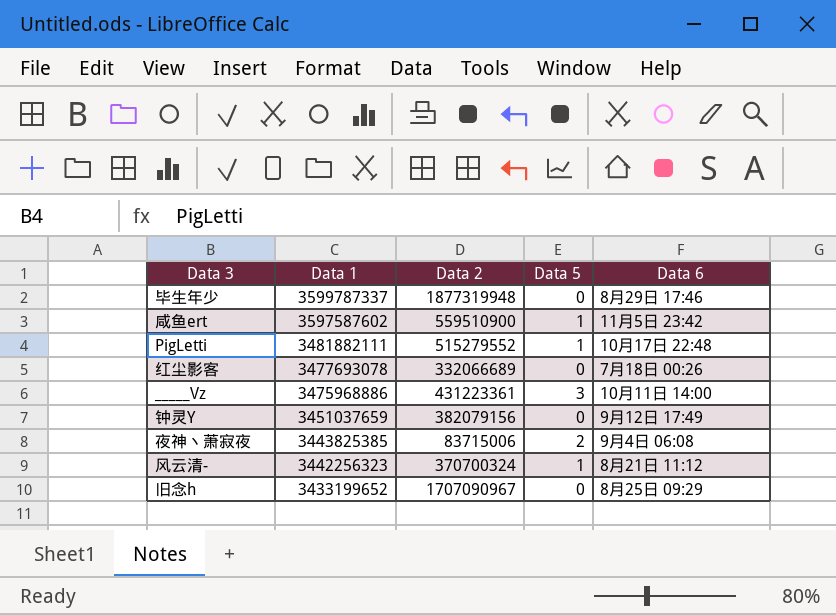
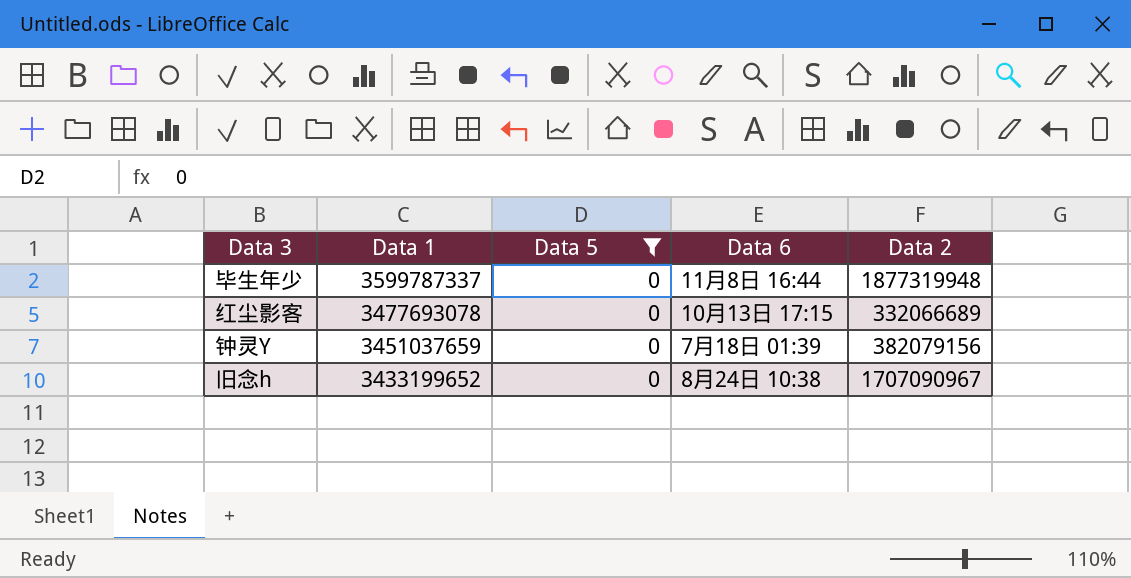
filter: none -> Data 5 = 0
column Data 2 | position: 3 -> 5
毕生年少 | Data 6: 8月29日 17:46 -> 11月8日 16:44
红尘影客 | Data 6: 7月18日 00:26 -> 10月13日 17:15
钟灵Y | Data 6: 9月12日 17:49 -> 7月18日 01:39
旧念h | Data 6: 8月25日 09:29 -> 8月24日 10:38

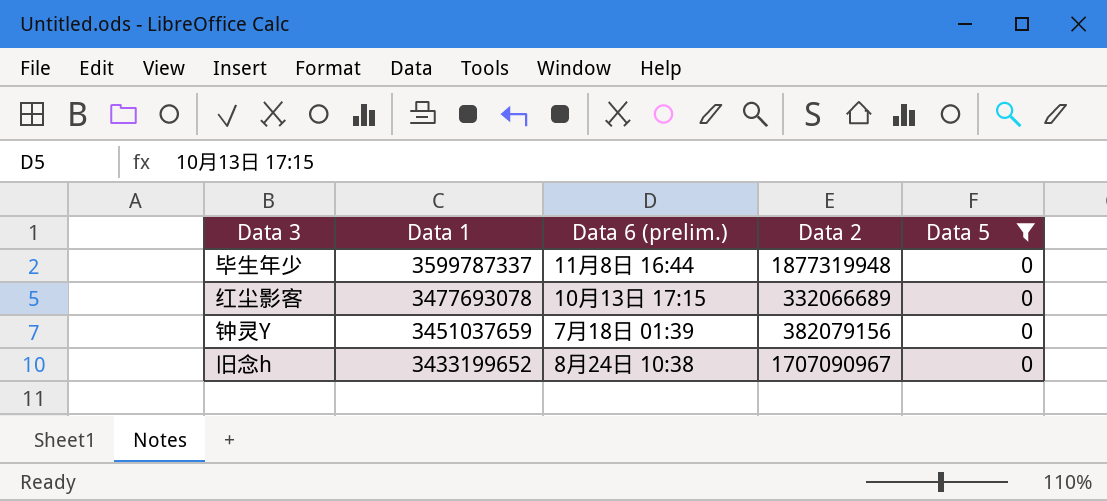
column name: Data 6 -> Data 6 (prelim.)
column Data 5 | position: 3 -> 5

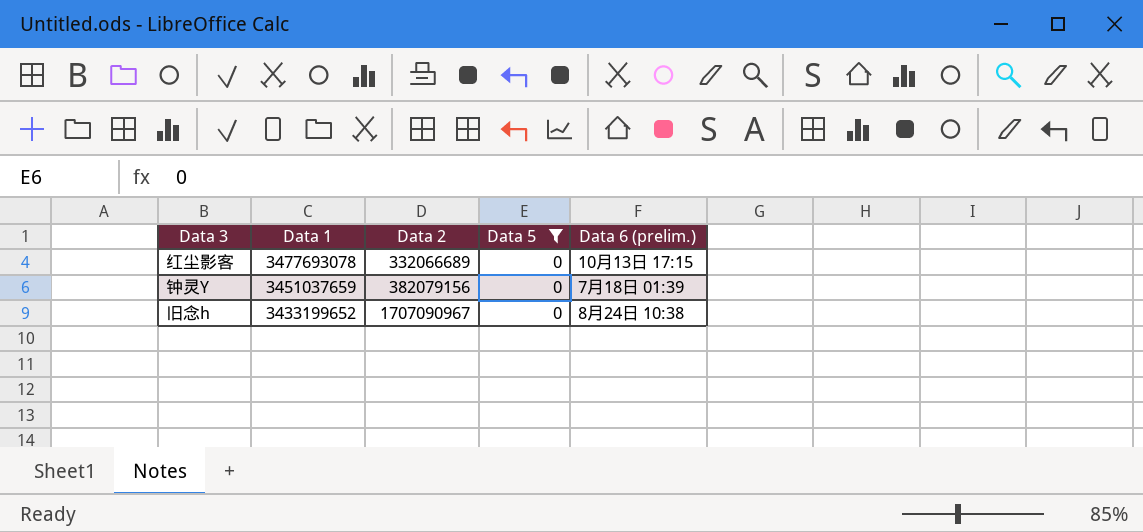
column Data 6 (prelim.) | position: 3 -> 5
row 毕生年少: 3599787337 | 11月8日 16:44 | 1877319948 | 0 -> none

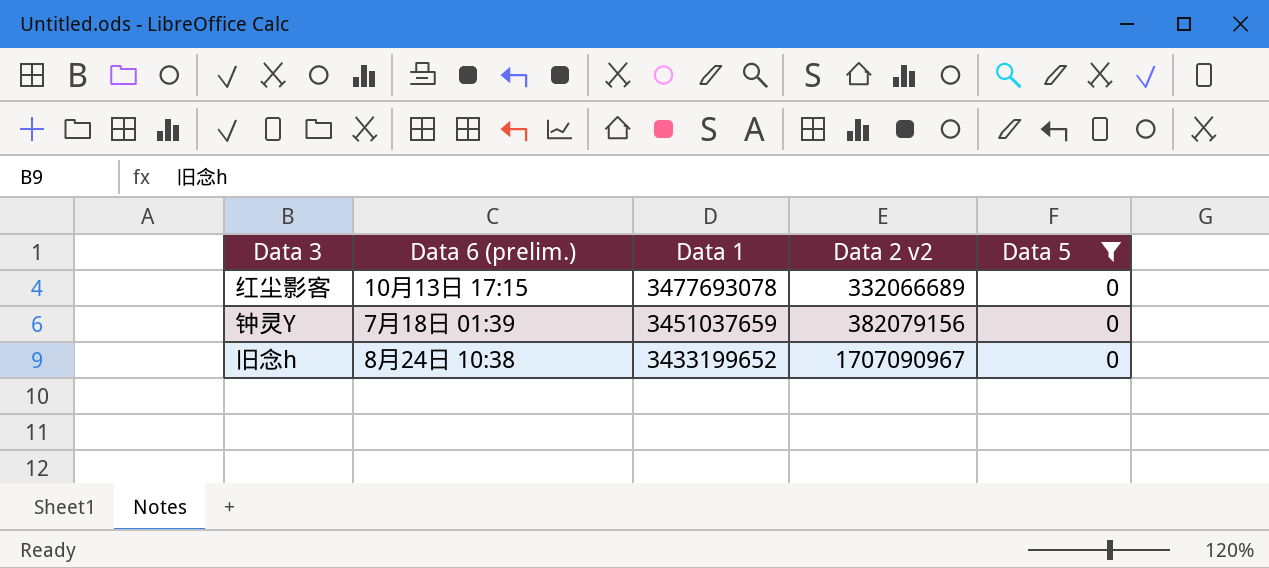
column Data 6 (prelim.) | position: 5 -> 2
column name: Data 2 -> Data 2 v2

